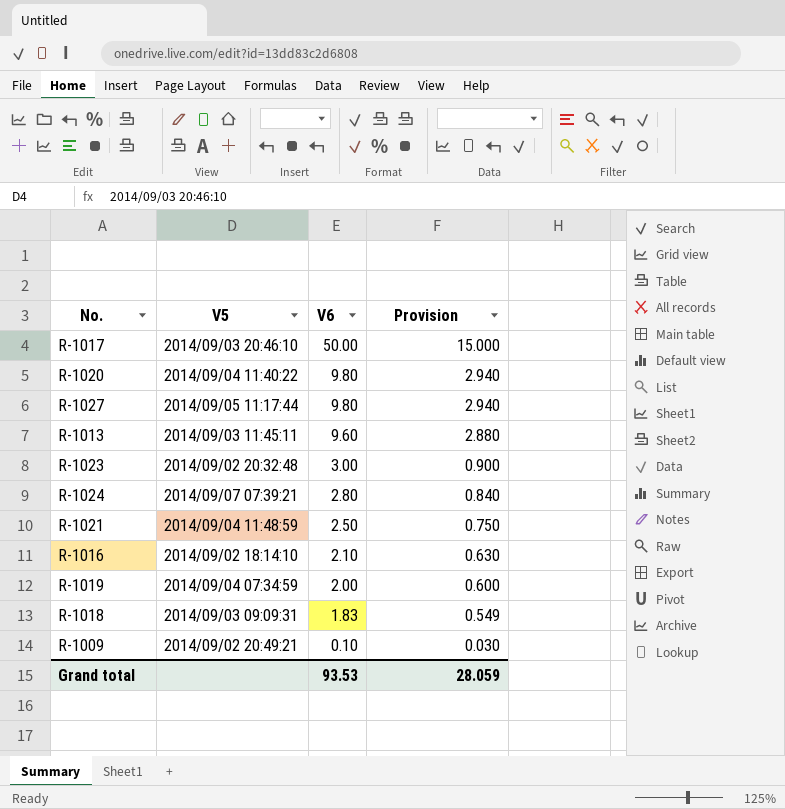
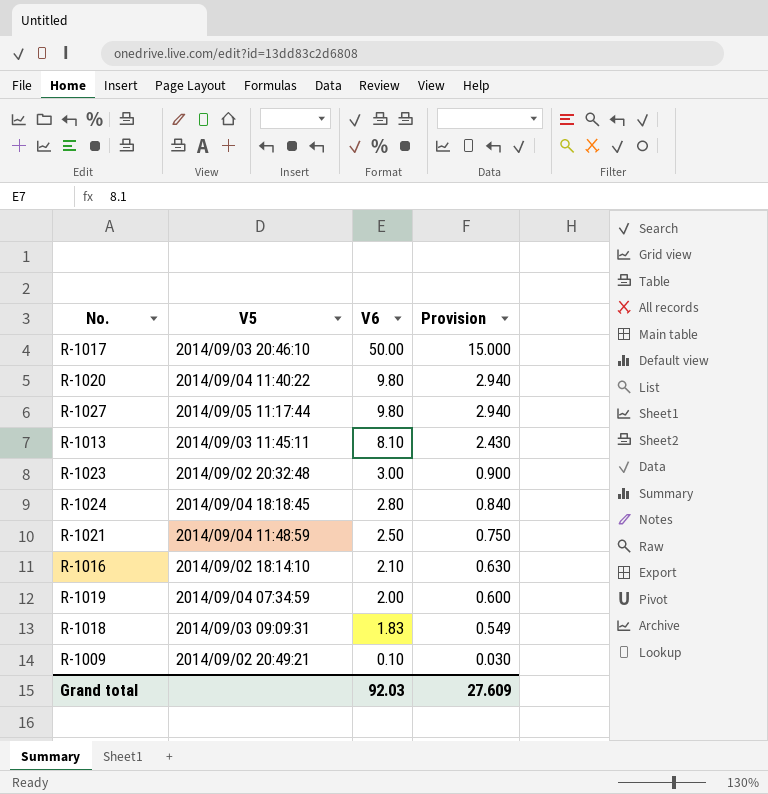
R-1013 | V6: 9.60 -> 8.10
R-1013 | Provision: 2.880 -> 2.430
R-1024 | V5: 2014/09/07 07:39:21 -> 2014/09/04 18:18:45
Grand total | V6: 93.53 -> 92.03
Grand total | Provision: 28.059 -> 27.609

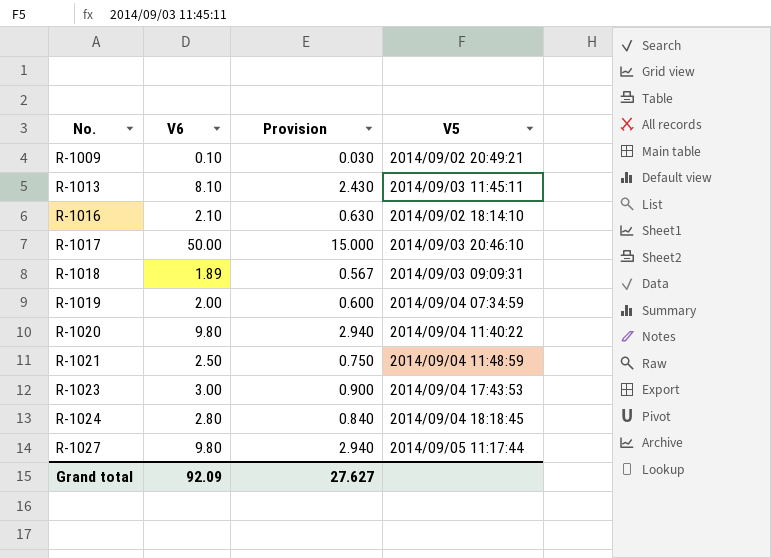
row order: V6 descending -> No. ascending
column V5 | position: 2 -> 4
R-1018 | V6: 1.83 -> 1.89
R-1018 | Provision: 0.549 -> 0.567
R-1023 | V5: 2014/09/02 20:32:48 -> 2014/09/04 17:43:53
Grand total | V6: 92.03 -> 92.09
Grand total | Provision: 27.609 -> 27.627

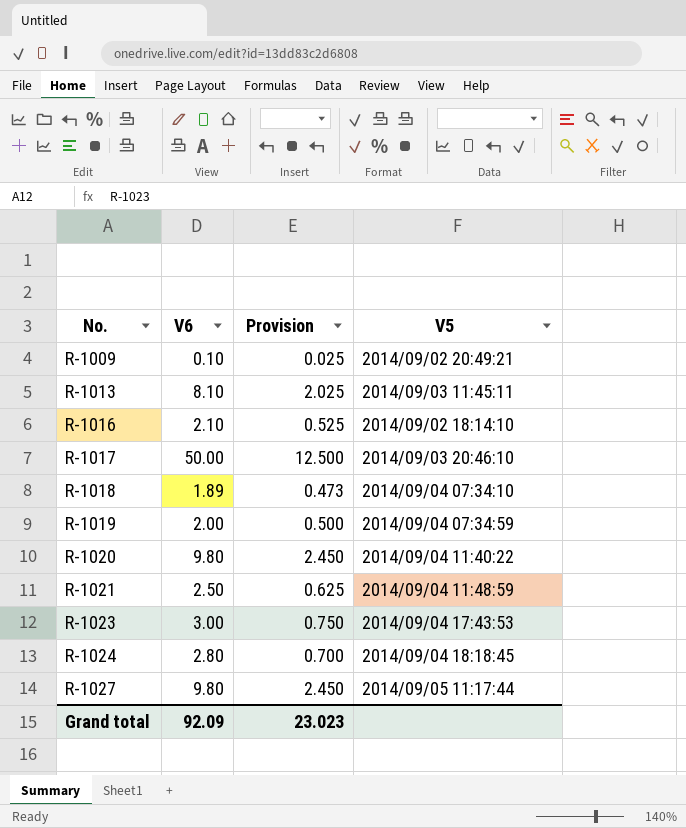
column Provision | formula: [V6] * 0.3 -> [V6] * 0.25
R-1018 | V5: 2014/09/03 09:09:31 -> 2014/09/04 07:34:10
Grand total | Provision: 27.627 -> 23.023

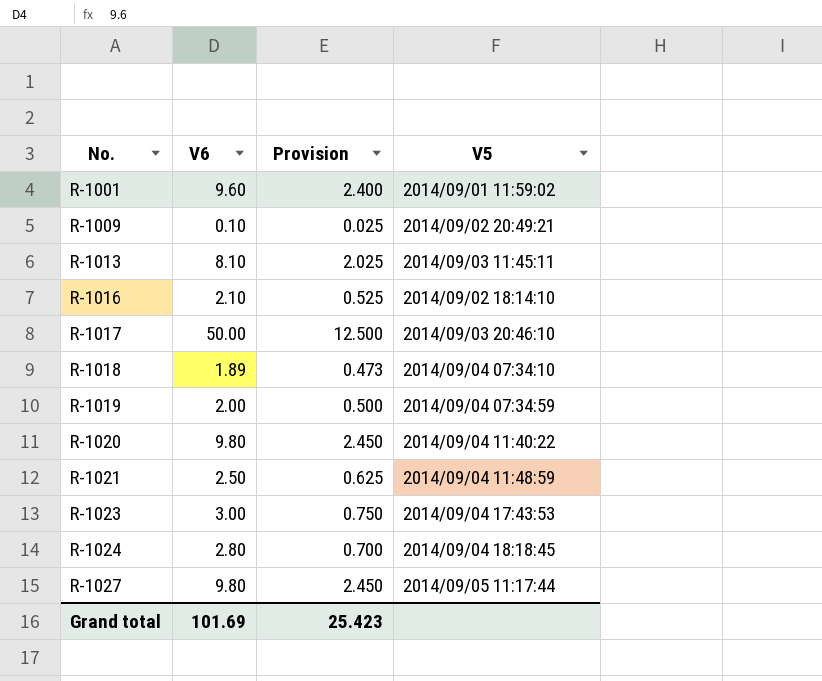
row R-1001: none -> 9.60 | 2.400 | 2014/09/01 11:59:02
Grand total | V6: 92.09 -> 101.69
Grand total | Provision: 23.023 -> 25.423

